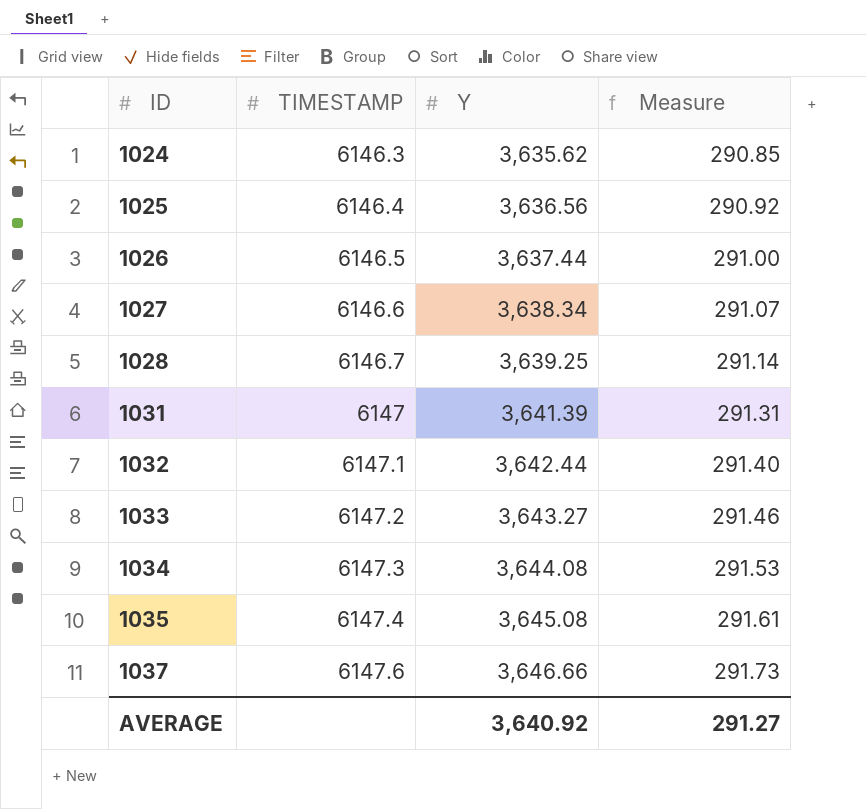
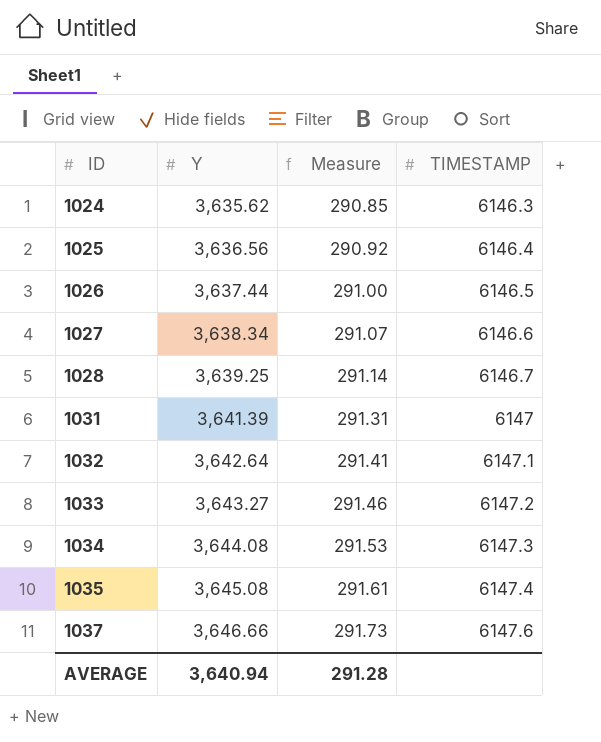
column TIMESTAMP | position: 2 -> 4
1032 | Y: 3,642.44 -> 3,642.64
1032 | Measure: 291.40 -> 291.41
AVERAGE | Y: 3,640.92 -> 3,640.94
AVERAGE | Measure: 291.27 -> 291.28

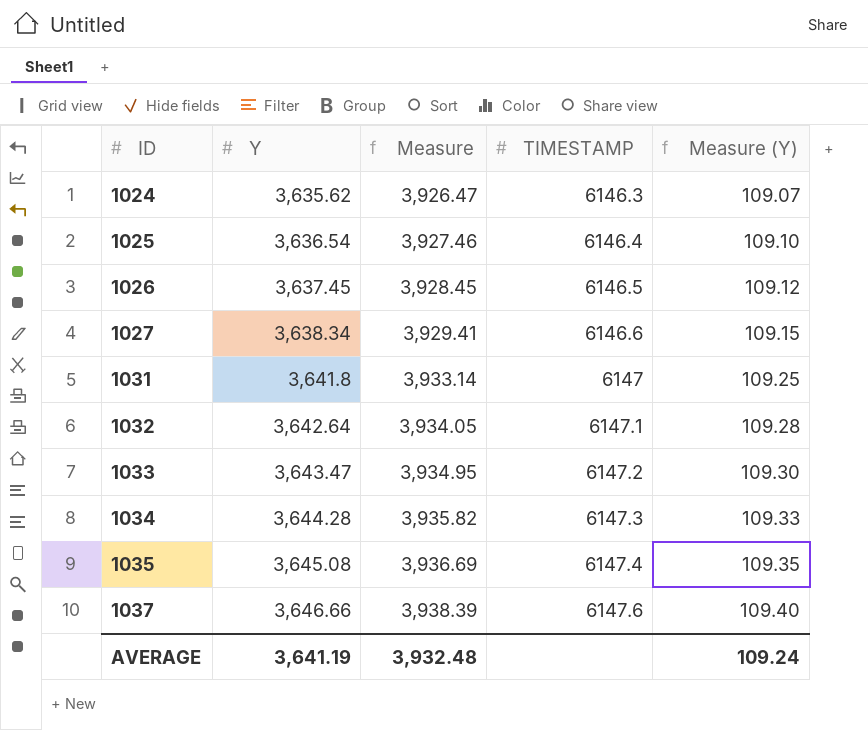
column Measure | formula: [Y] * 0.08 -> [Y] * 1.08
column Measure (Y) | formula: none -> [Y] * 0.03
row 1028: 3,639.25 | 291.14 | 6146.7 -> none
1025 | Y: 3,636.56 -> 3,636.54
1026 | Y: 3,637.44 -> 3,637.45
1031 | Y: 3,641.39 -> 3,641.8
1033 | Y: 3,643.27 -> 3,643.47
1034 | Y: 3,644.08 -> 3,644.28
AVERAGE | Y: 3,640.94 -> 3,641.19
AVERAGE | Measure: 291.28 -> 3,932.48

